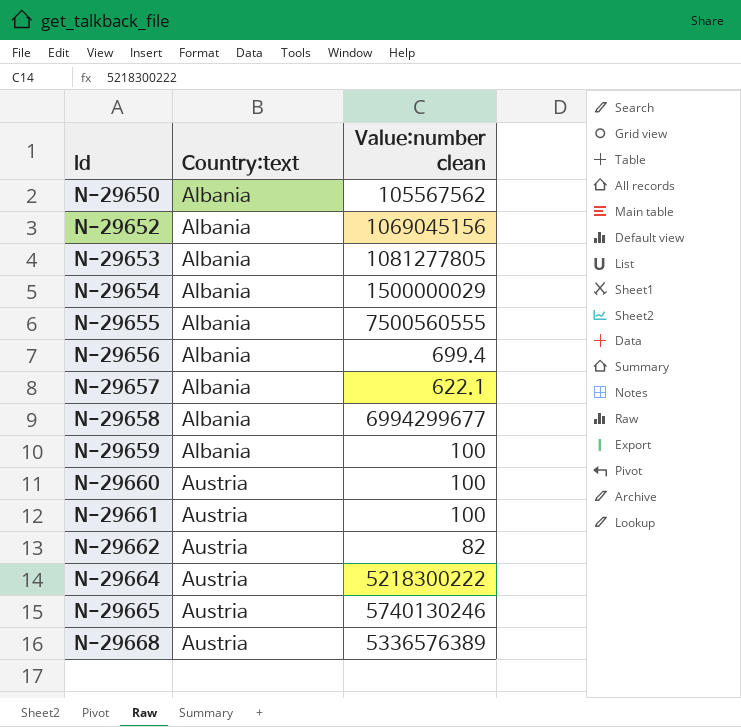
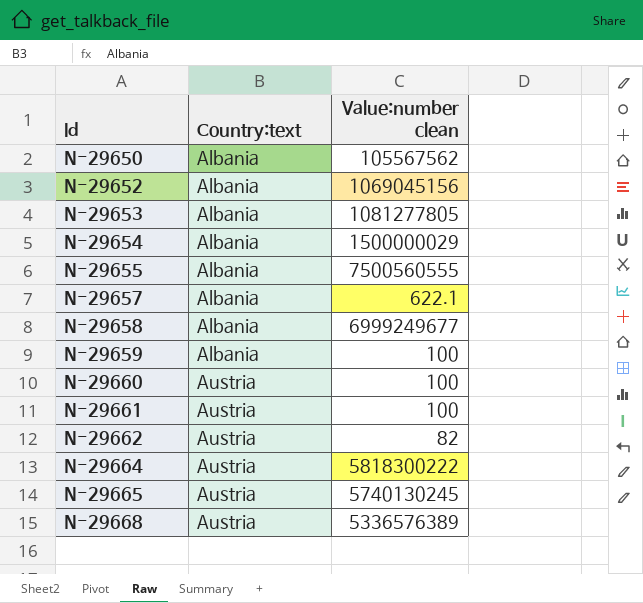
row N-29656: Albania | 699.4 -> none
N-29658 | Value:number clean: 6994299677 -> 6999249677
N-29664 | Value:number clean: 5218300222 -> 5818300222
N-29665 | Value:number clean: 5740130246 -> 5740130245

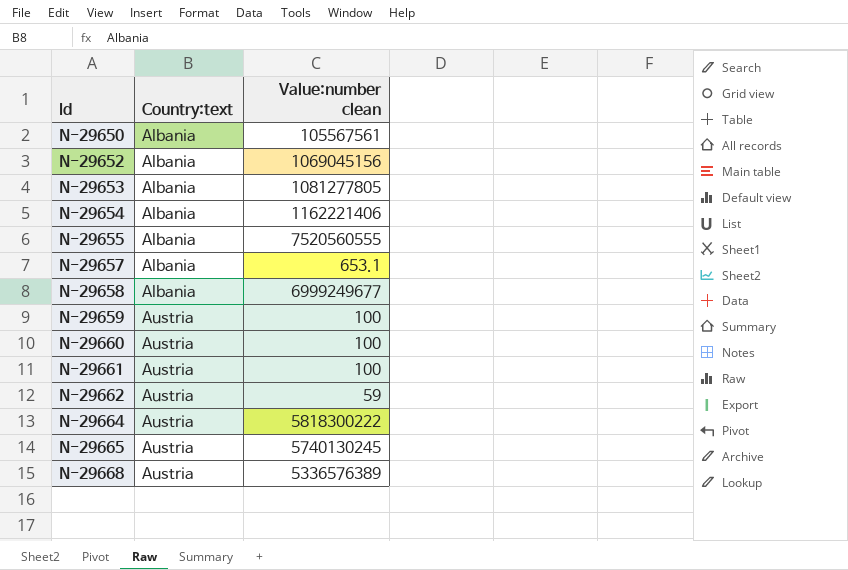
N-29650 | Value:number clean: 105567562 -> 105567561
N-29654 | Value:number clean: 1500000029 -> 1162221406
N-29655 | Value:number clean: 7500560555 -> 7520560555
N-29657 | Value:number clean: 622.1 -> 653.1
N-29659 | Country:text: Albania -> Austria
N-29662 | Value:number clean: 82 -> 59

